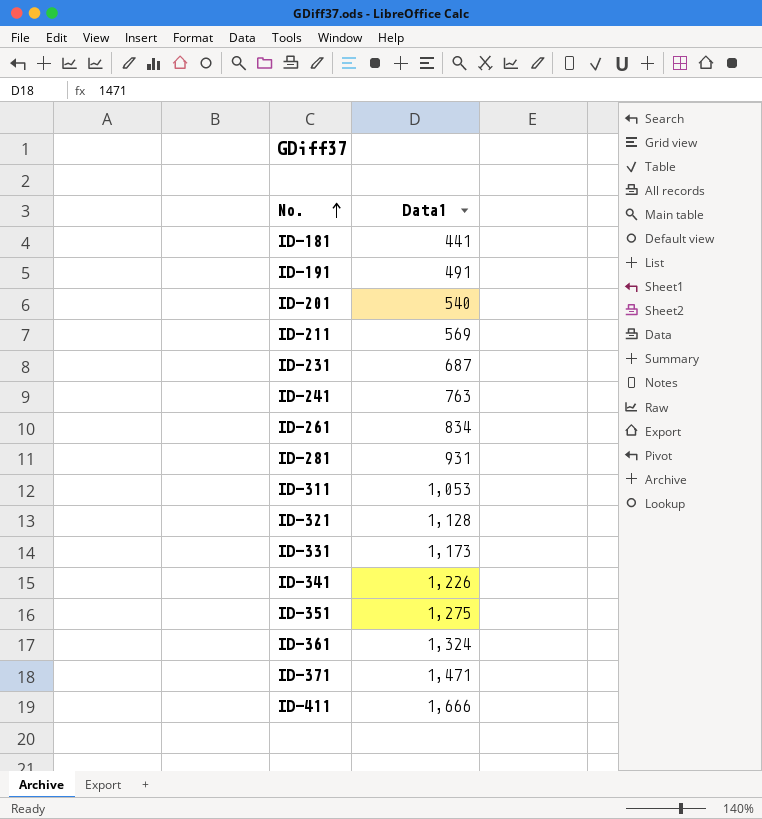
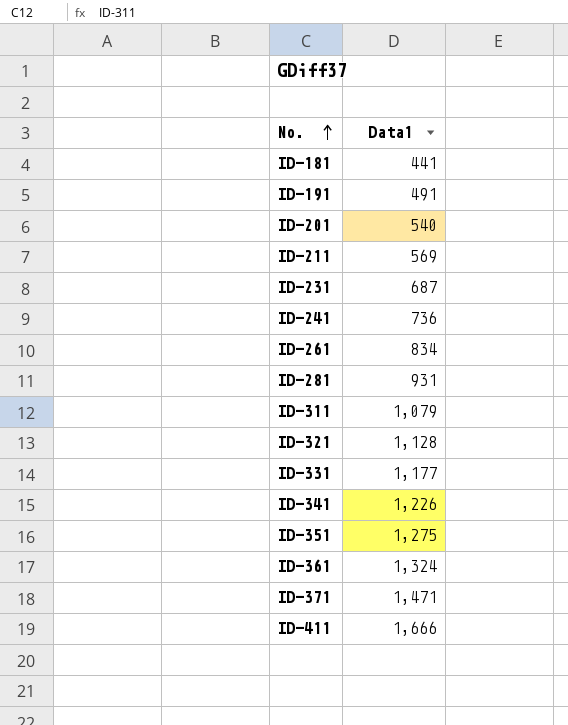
ID-241 | Data1: 763 -> 736
ID-311 | Data1: 1,053 -> 1,079
ID-331 | Data1: 1,173 -> 1,177

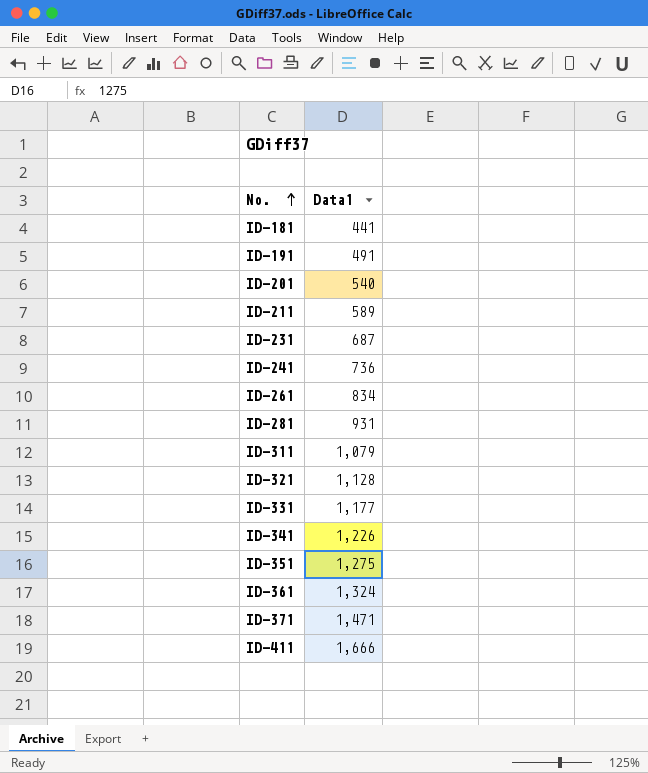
ID-211 | Data1: 569 -> 589

